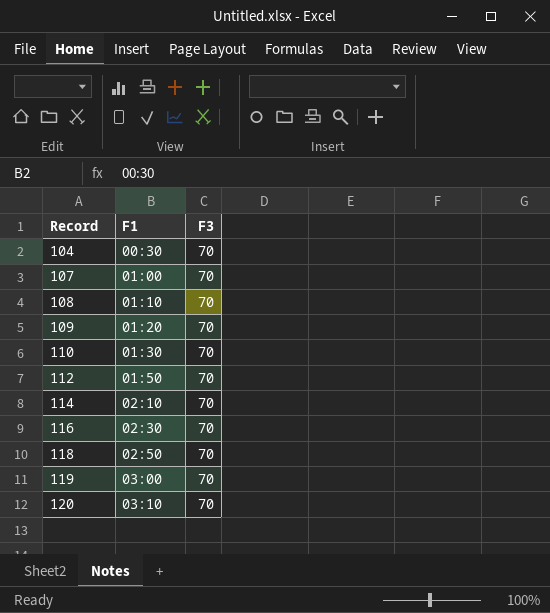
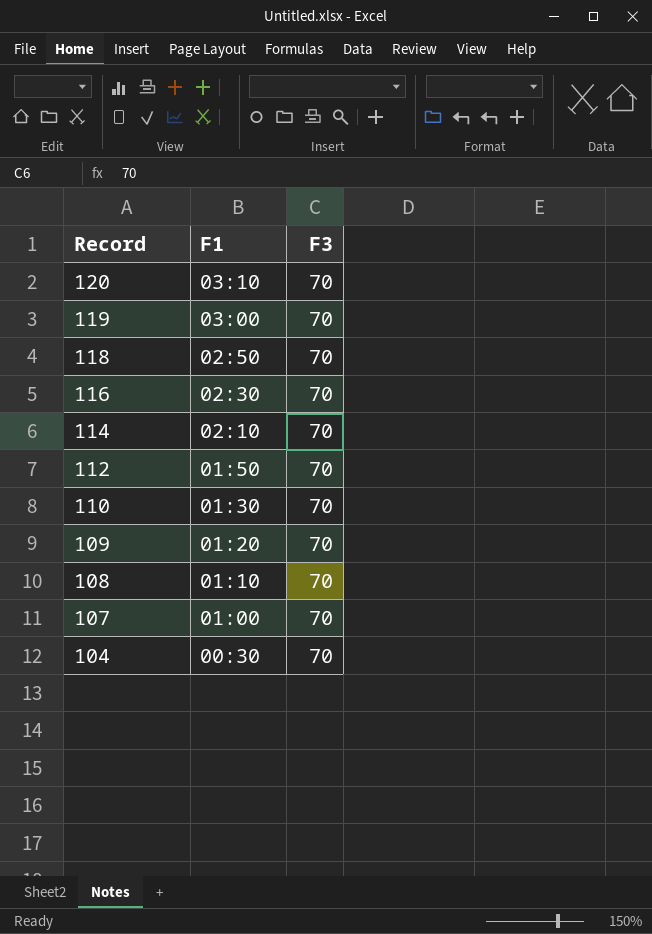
row order: Record ascending -> Record descending

